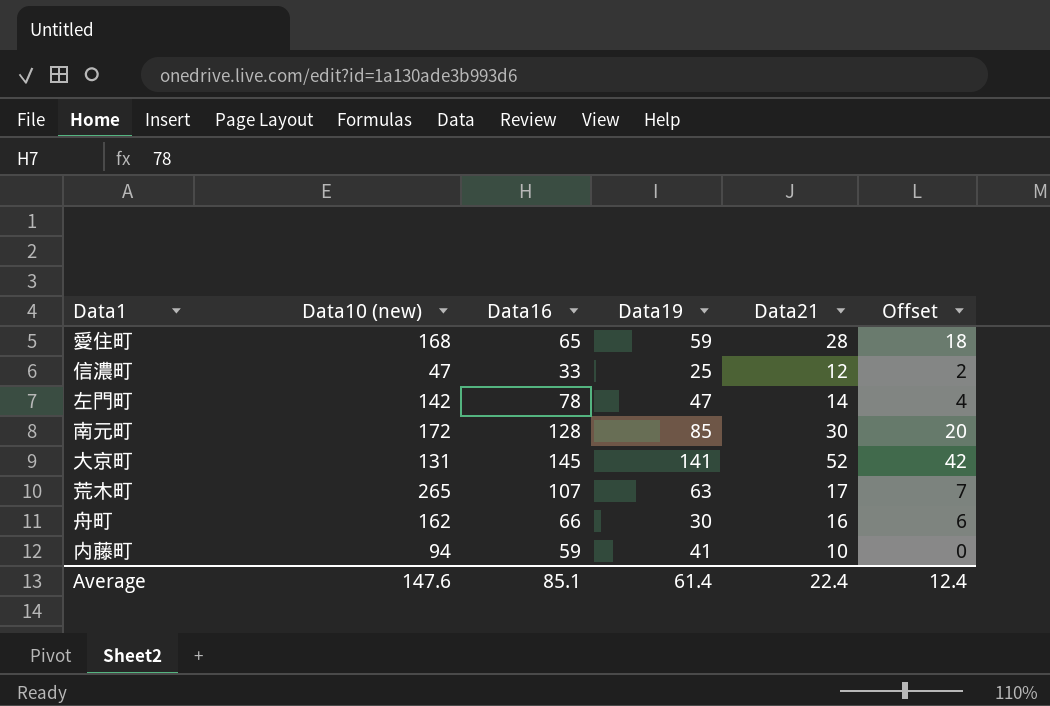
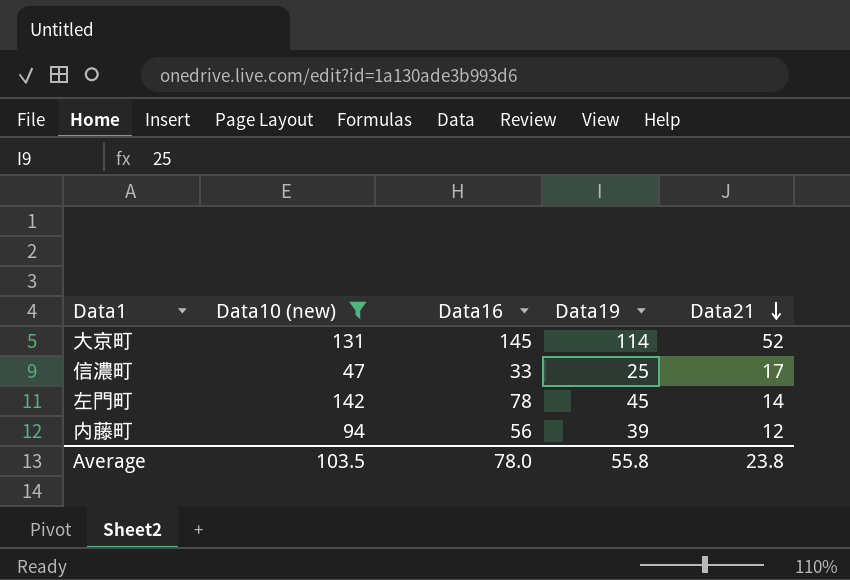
filter: none -> Data10 (new) <= 142
row order: none -> Data21 descending
column Offset | formula: [Data21] - 10 -> none
大京町 | Data19: 141 -> 114
信濃町 | Data21: 12 -> 17
左門町 | Data19: 47 -> 45
内藤町 | Data16: 59 -> 56
内藤町 | Data19: 41 -> 39
内藤町 | Data21: 10 -> 12
Average | Data10 (new): 147.6 -> 103.5
Average | Data16: 85.1 -> 78.0
Average | Data19: 61.4 -> 55.8
Average | Data21: 22.4 -> 23.8

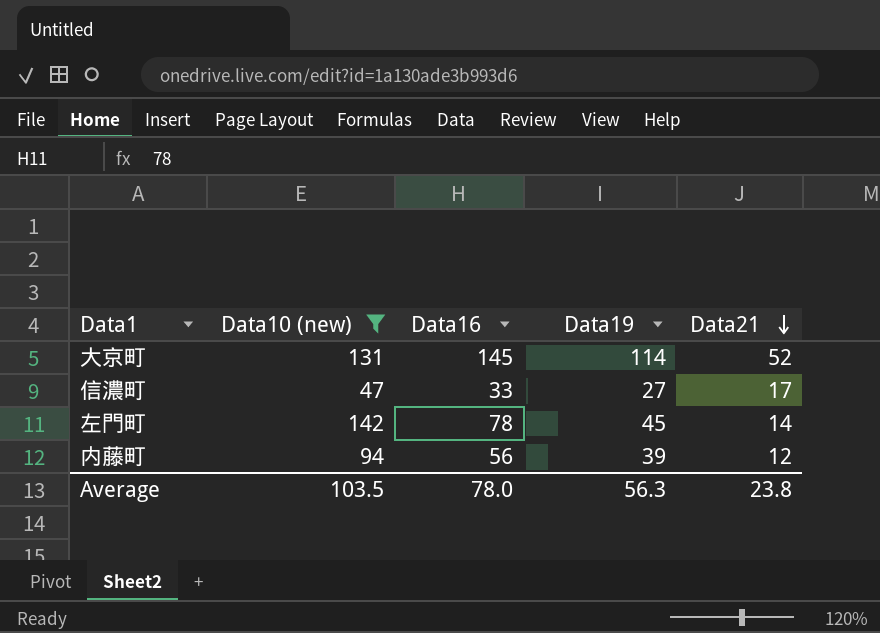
信濃町 | Data19: 25 -> 27
Average | Data19: 55.8 -> 56.3

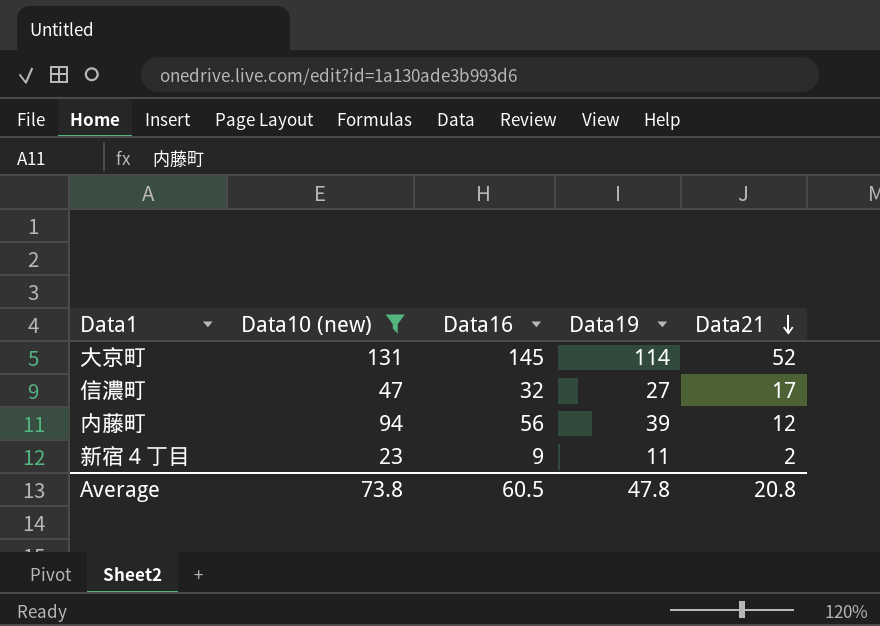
row 左門町: 142 | 78 | 45 | 14 -> none
信濃町 | Data16: 33 -> 32
row 新宿４丁目: none -> 23 | 9 | 11 | 2
Average | Data10 (new): 103.5 -> 73.8
Average | Data16: 78.0 -> 60.5
Average | Data19: 56.3 -> 47.8
Average | Data21: 23.8 -> 20.8

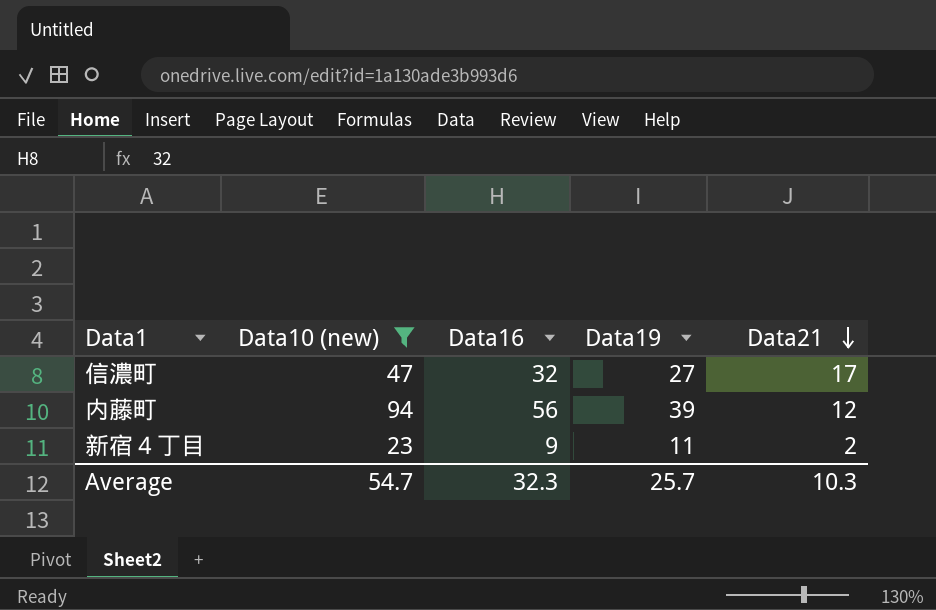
row 大京町: 131 | 145 | 114 | 52 -> none
Average | Data10 (new): 73.8 -> 54.7
Average | Data16: 60.5 -> 32.3
Average | Data19: 47.8 -> 25.7
Average | Data21: 20.8 -> 10.3

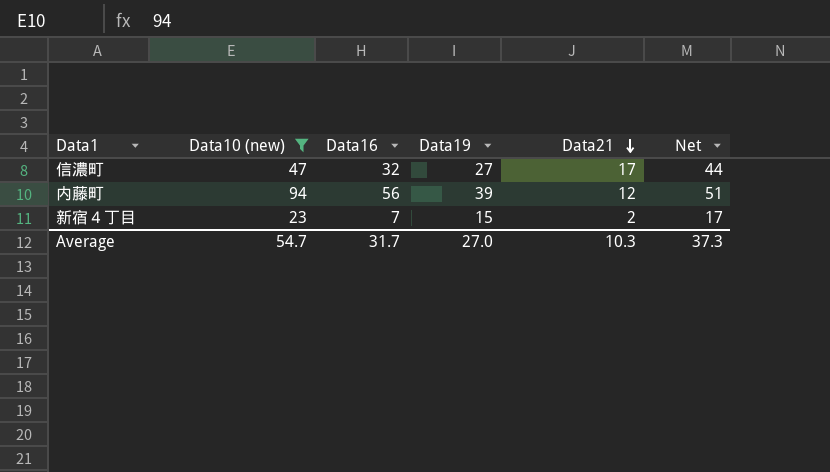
column Net | formula: none -> [Data19] + [Data21]
新宿４丁目 | Data16: 9 -> 7
新宿４丁目 | Data19: 11 -> 15
Average | Data16: 32.3 -> 31.7
Average | Data19: 25.7 -> 27.0

